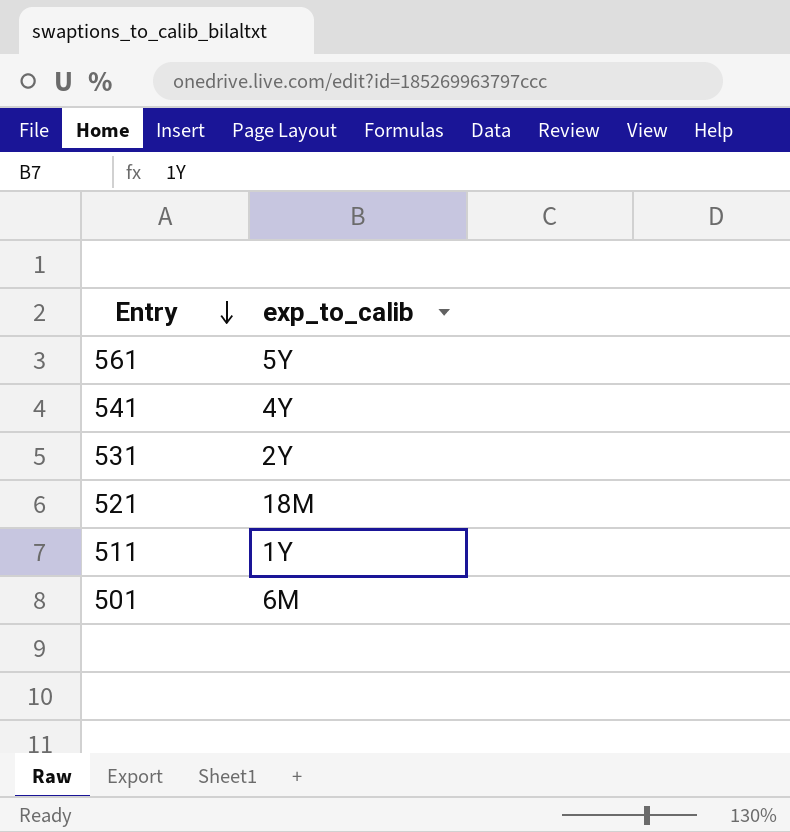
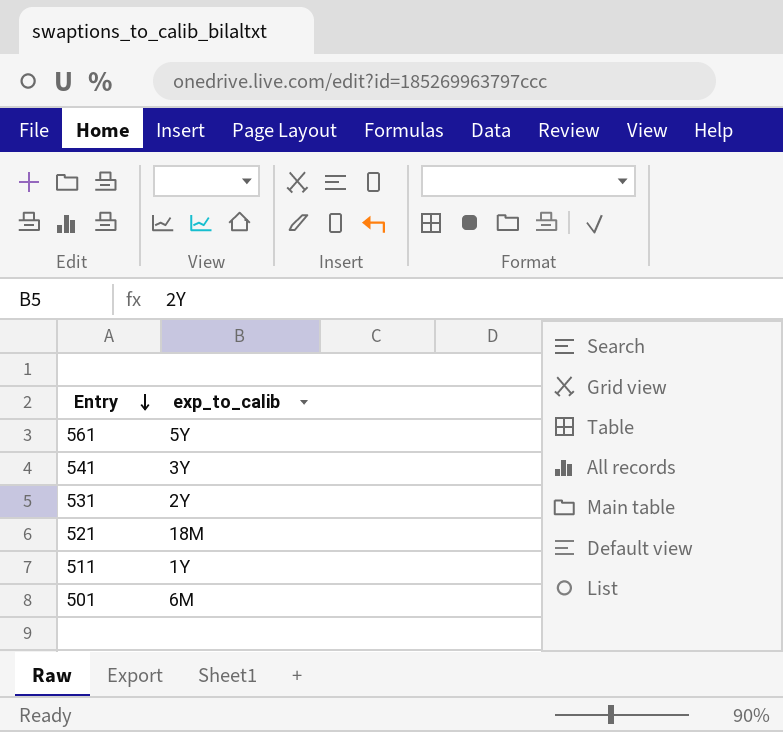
541 | exp_to_calib: 4Y -> 3Y

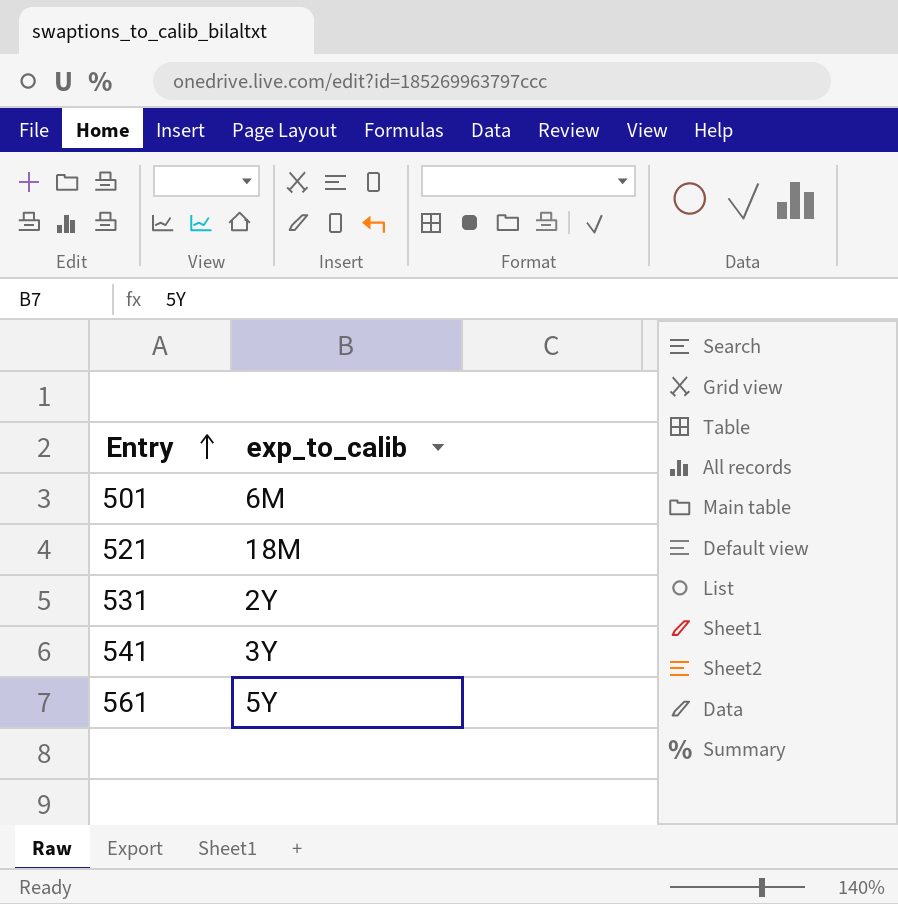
row order: Entry descending -> Entry ascending
row 511: 1Y -> none

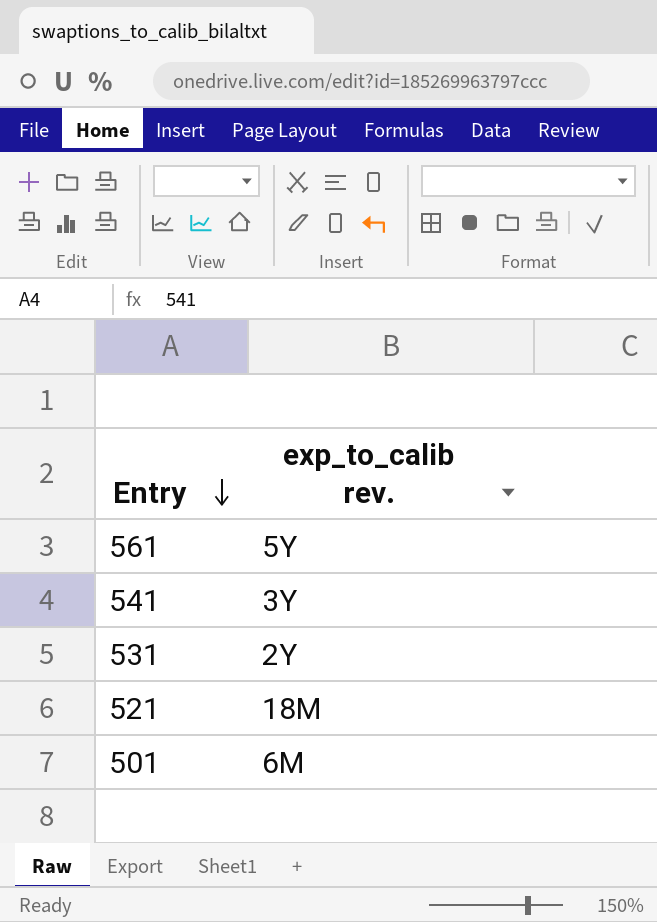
row order: Entry ascending -> Entry descending
column name: exp_to_calib -> exp_to_calib rev.

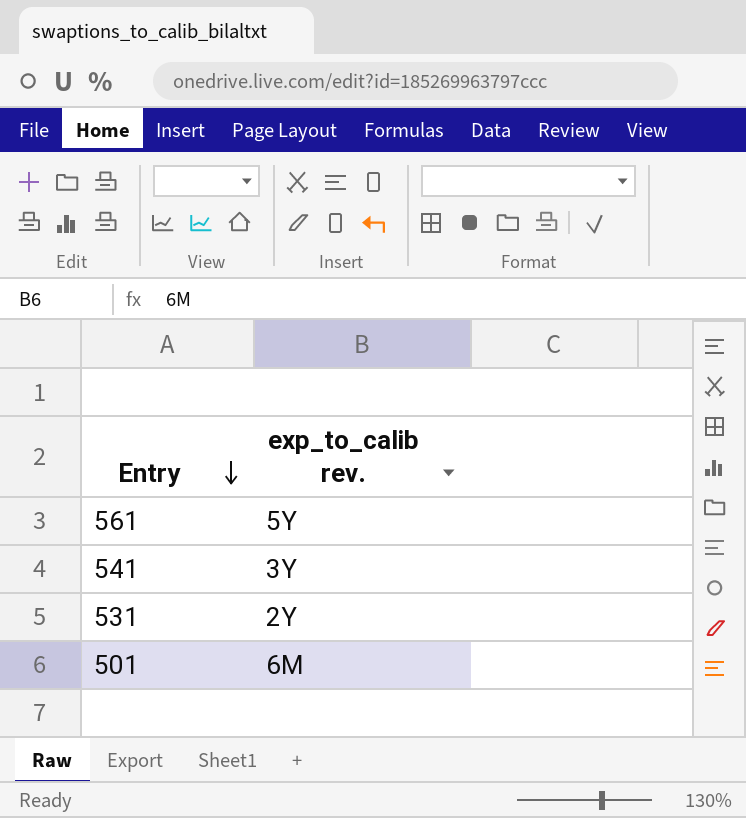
row 521: 18M -> none

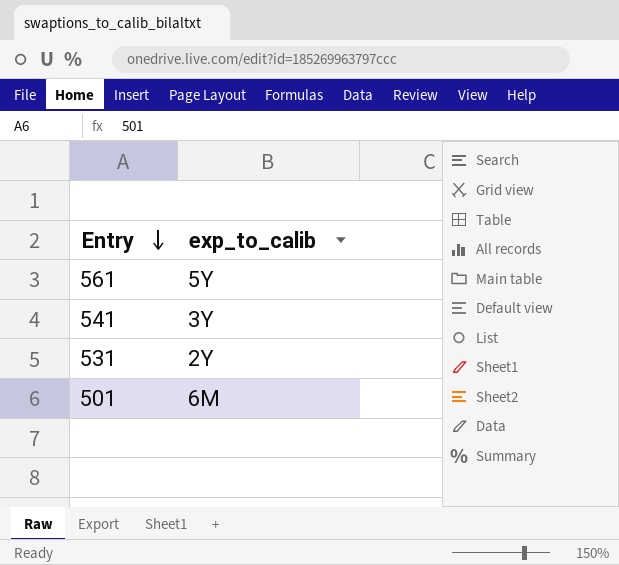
column name: exp_to_calib rev. -> exp_to_calib

